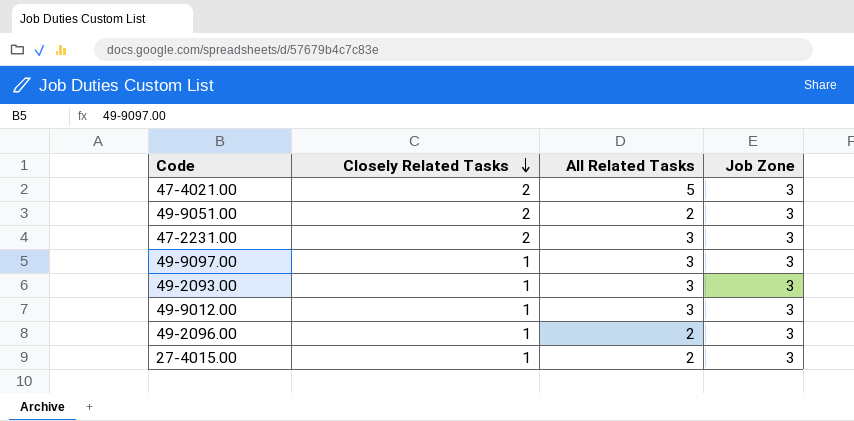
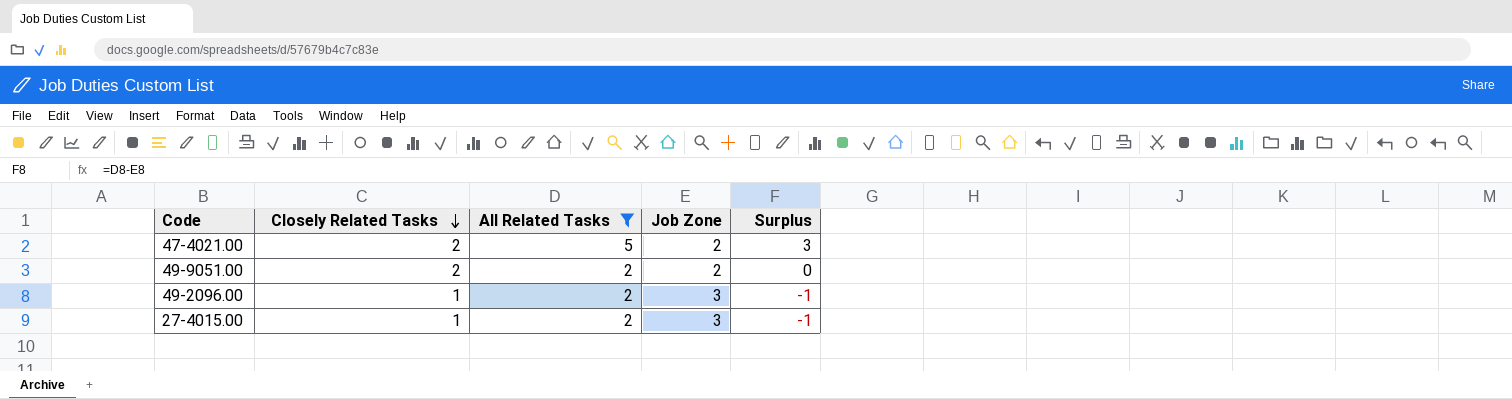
filter: none -> All Related Tasks != 3
column Surplus | formula: none -> [All Related Tasks] - [Job Zone]
47-4021.00 | Job Zone: 3 -> 2
49-9051.00 | Job Zone: 3 -> 2

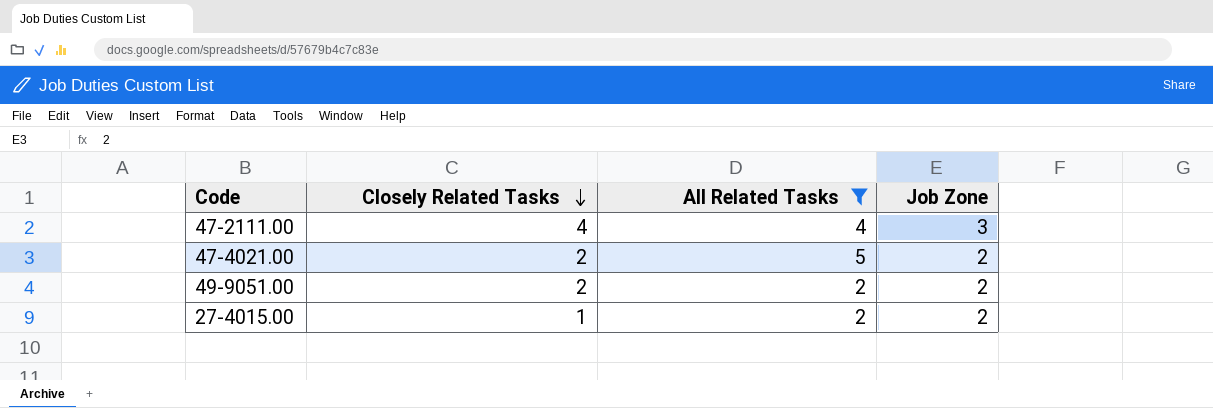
column Surplus | formula: [All Related Tasks] - [Job Zone] -> none
row 49-2096.00: 1 | 2 | 3 | -1 -> none
row 47-2111.00: none -> 4 | 4 | 3
27-4015.00 | Job Zone: 3 -> 2

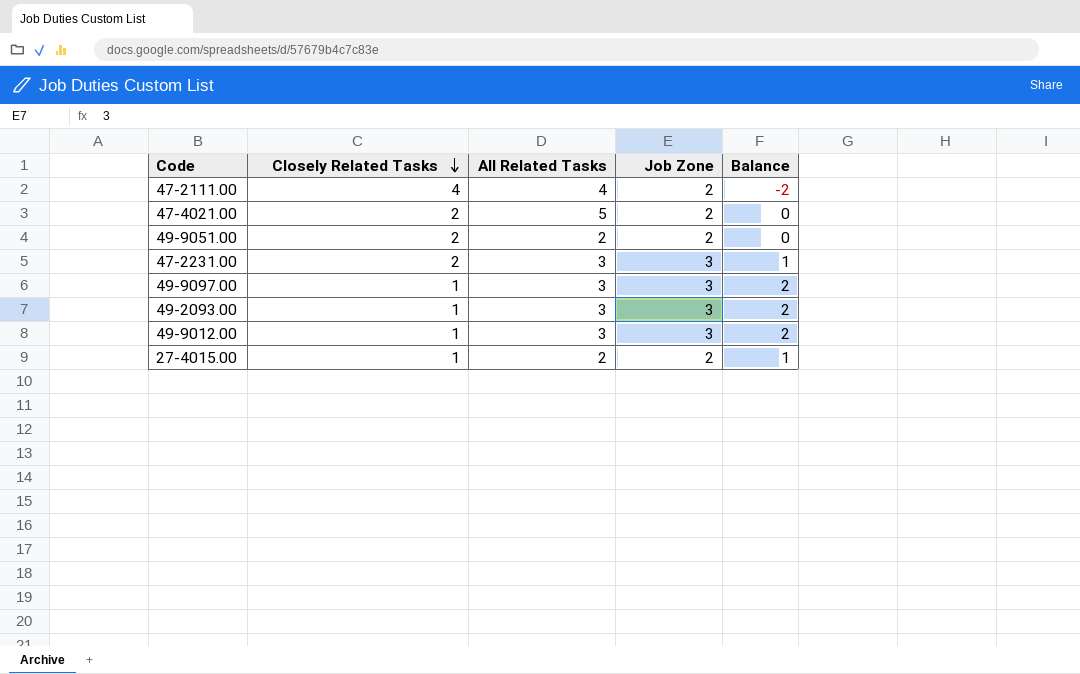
filter: All Related Tasks != 3 -> none
column Balance | formula: none -> [Job Zone] - [Closely Related Tasks]
47-2111.00 | Job Zone: 3 -> 2

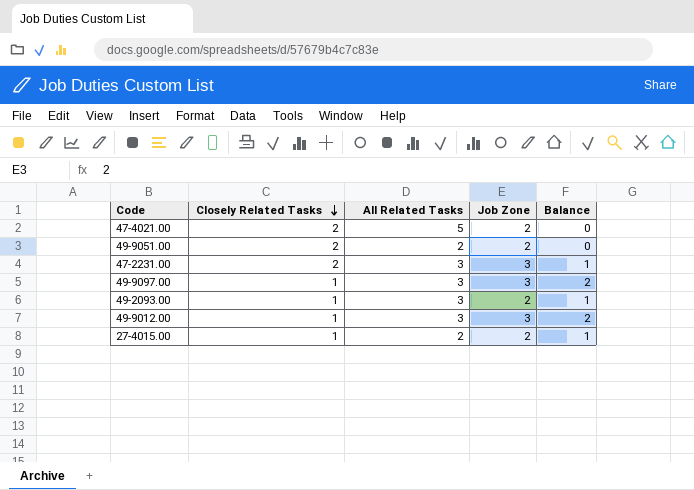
row 47-2111.00: 4 | 4 | 2 | -2 -> none
49-2093.00 | Job Zone: 3 -> 2
49-2093.00 | Balance: 2 -> 1

